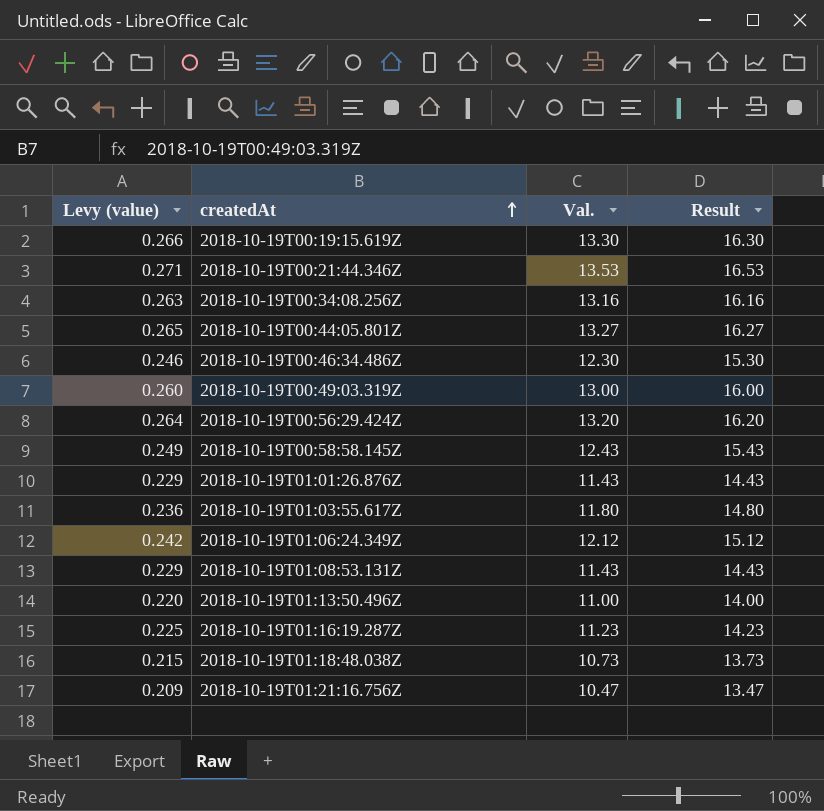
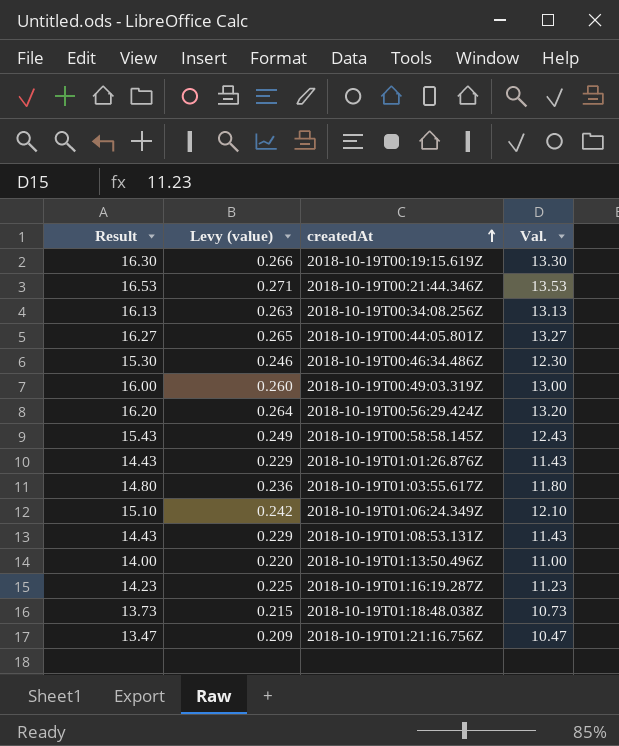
column Result | position: 4 -> 1
2018-10-19T00:34:08.256Z | Result: 16.16 -> 16.13
2018-10-19T00:34:08.256Z | Val.: 13.16 -> 13.13
2018-10-19T01:06:24.349Z | Result: 15.12 -> 15.10
2018-10-19T01:06:24.349Z | Val.: 12.12 -> 12.10

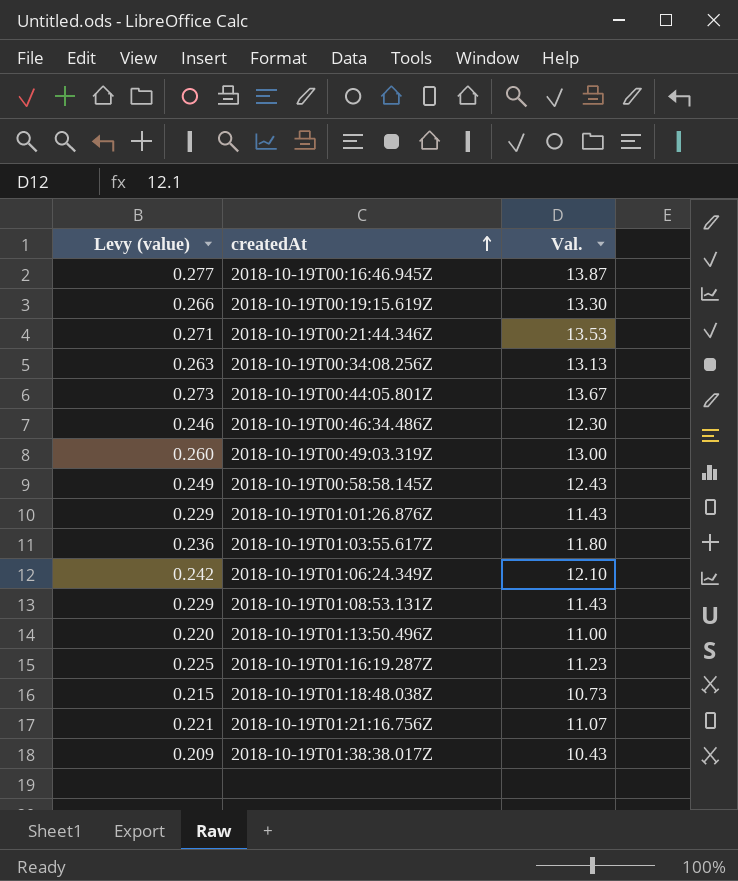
column Result | formula: [Val.] + 3 -> none
row 2018-10-19T00:56:29.424Z: 16.20 | 0.264 | 13.20 -> none
row 2018-10-19T00:16:46.945Z: none -> 0.277 | 13.87
2018-10-19T00:44:05.801Z | Levy (value): 0.265 -> 0.273
2018-10-19T00:44:05.801Z | Val.: 13.27 -> 13.67
2018-10-19T01:21:16.756Z | Levy (value): 0.209 -> 0.221
2018-10-19T01:21:16.756Z | Val.: 10.47 -> 11.07
row 2018-10-19T01:38:38.017Z: none -> 0.209 | 10.43

